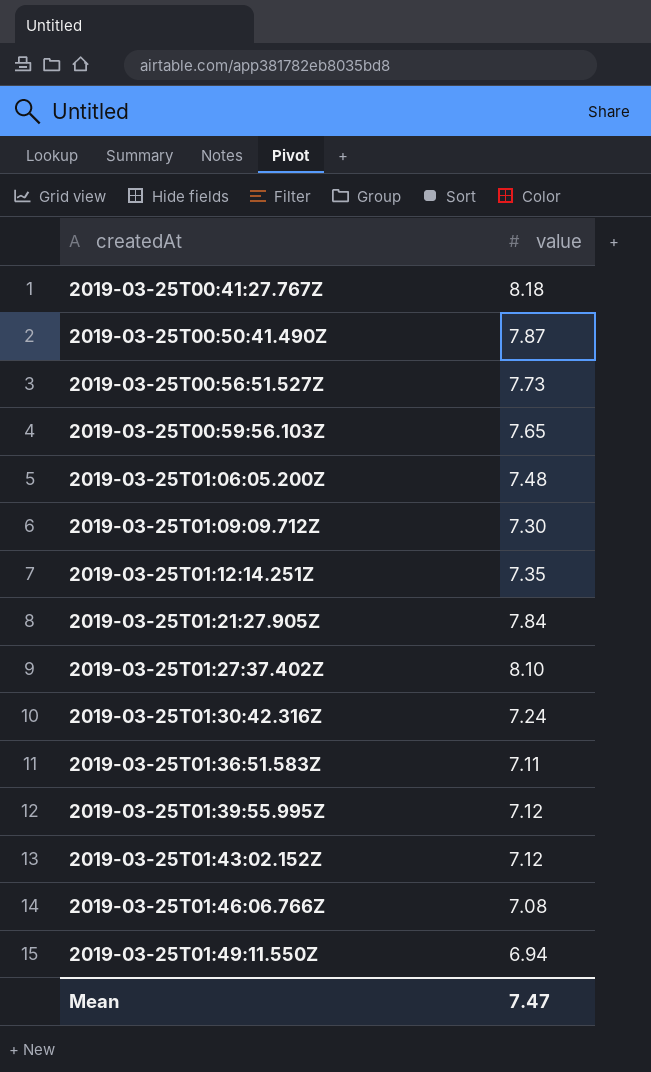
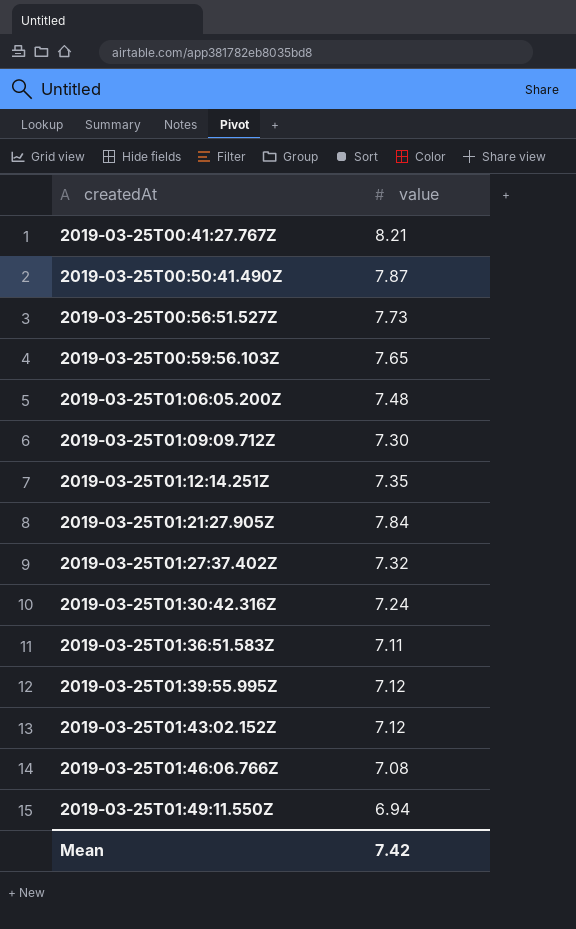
2019-03-25T00:41:27.767Z | value: 8.18 -> 8.21
2019-03-25T01:27:37.402Z | value: 8.10 -> 7.32
Mean | value: 7.47 -> 7.42

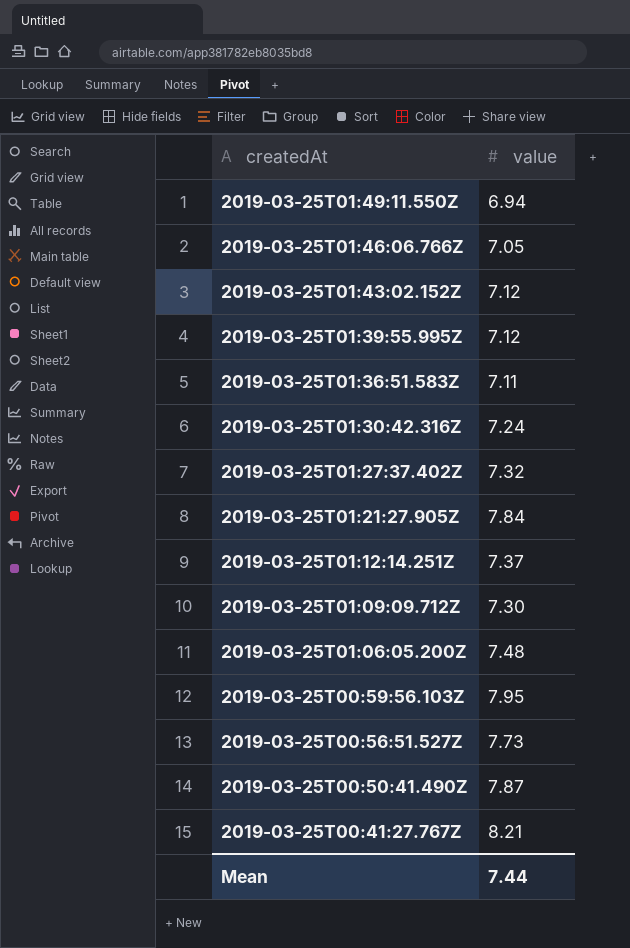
row order: createdAt ascending -> createdAt descending
2019-03-25T01:46:06.766Z | value: 7.08 -> 7.05
2019-03-25T01:12:14.251Z | value: 7.35 -> 7.37
2019-03-25T00:59:56.103Z | value: 7.65 -> 7.95
Mean | value: 7.42 -> 7.44

